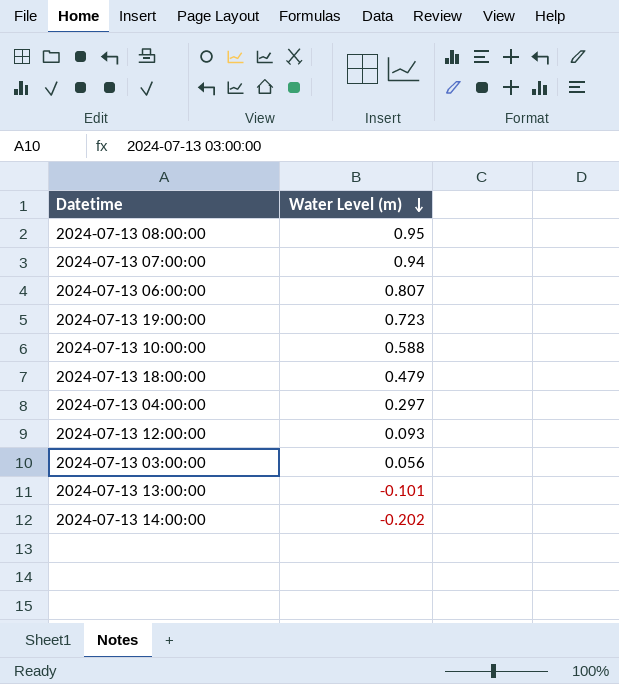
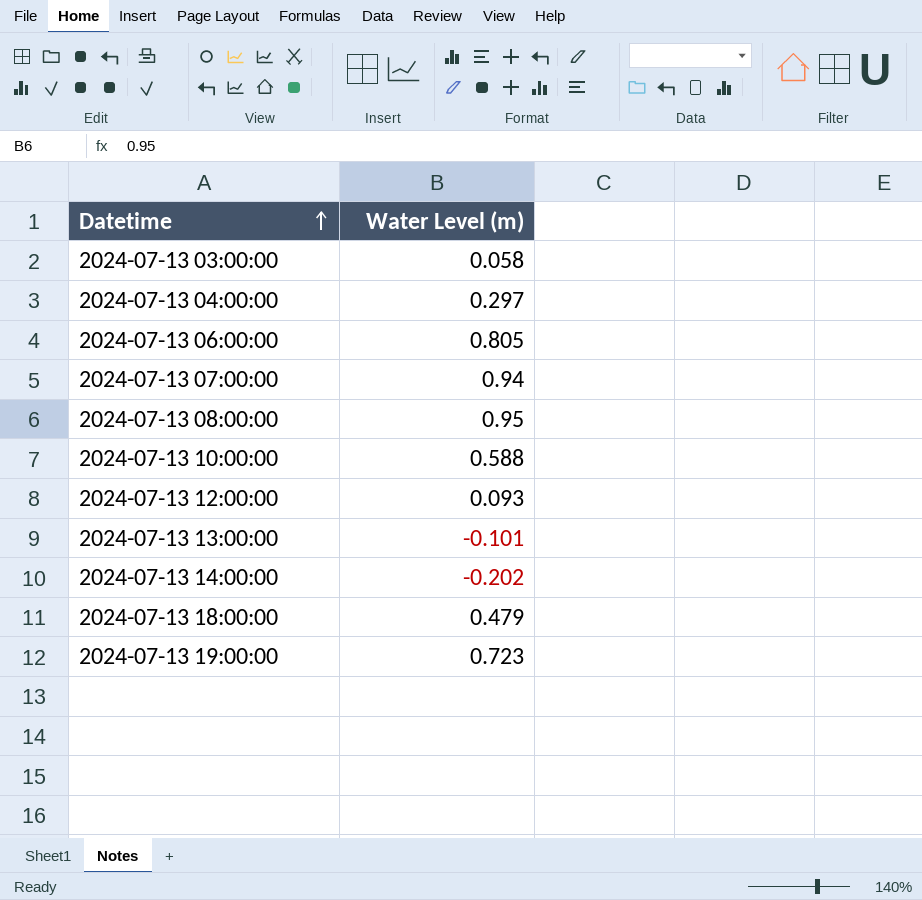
row order: Water Level (m) descending -> Datetime ascending
2024-07-13 03:00:00 | Water Level (m): 0.056 -> 0.058
2024-07-13 06:00:00 | Water Level (m): 0.807 -> 0.805

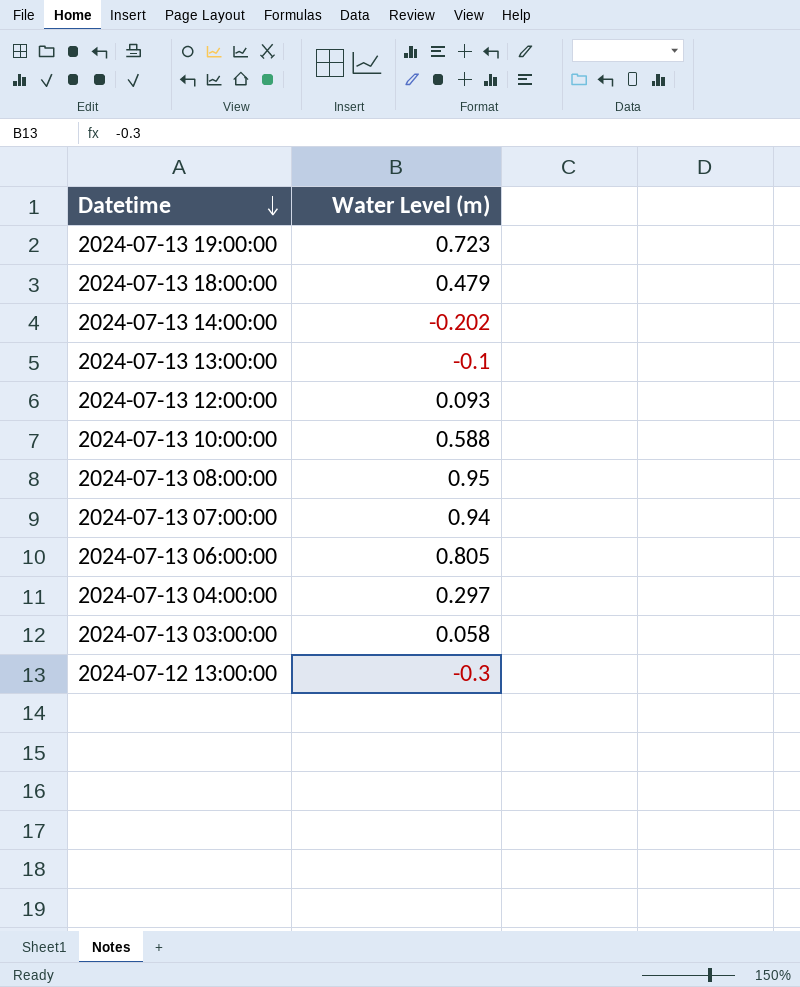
row order: Datetime ascending -> Datetime descending
2024-07-13 13:00:00 | Water Level (m): -0.101 -> -0.1
row 2024-07-12 13:00:00: none -> -0.3

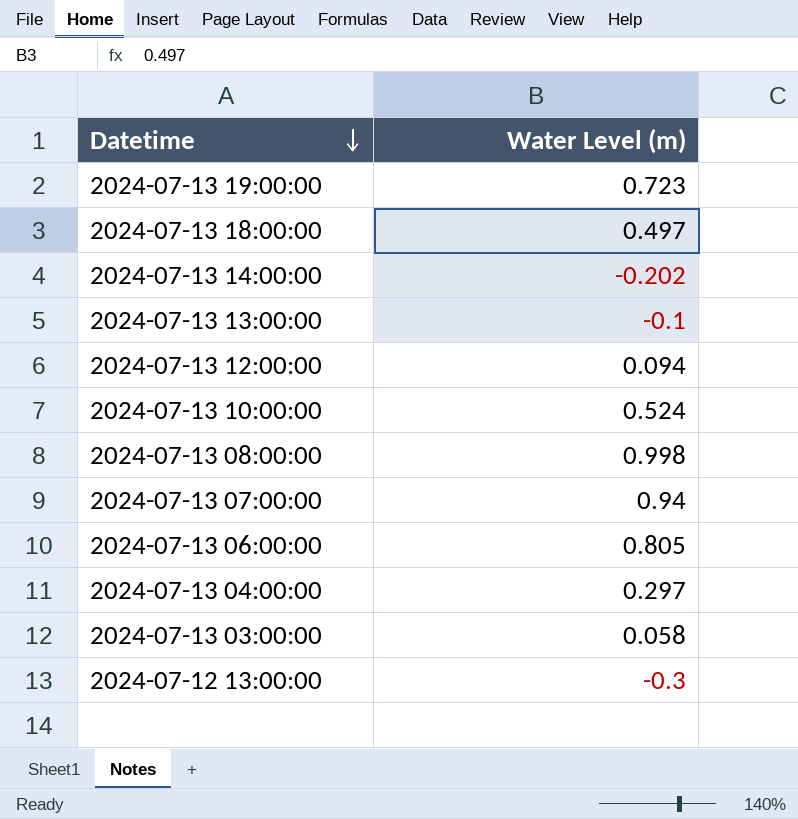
2024-07-13 18:00:00 | Water Level (m): 0.479 -> 0.497
2024-07-13 12:00:00 | Water Level (m): 0.093 -> 0.094
2024-07-13 10:00:00 | Water Level (m): 0.588 -> 0.524
2024-07-13 08:00:00 | Water Level (m): 0.95 -> 0.998

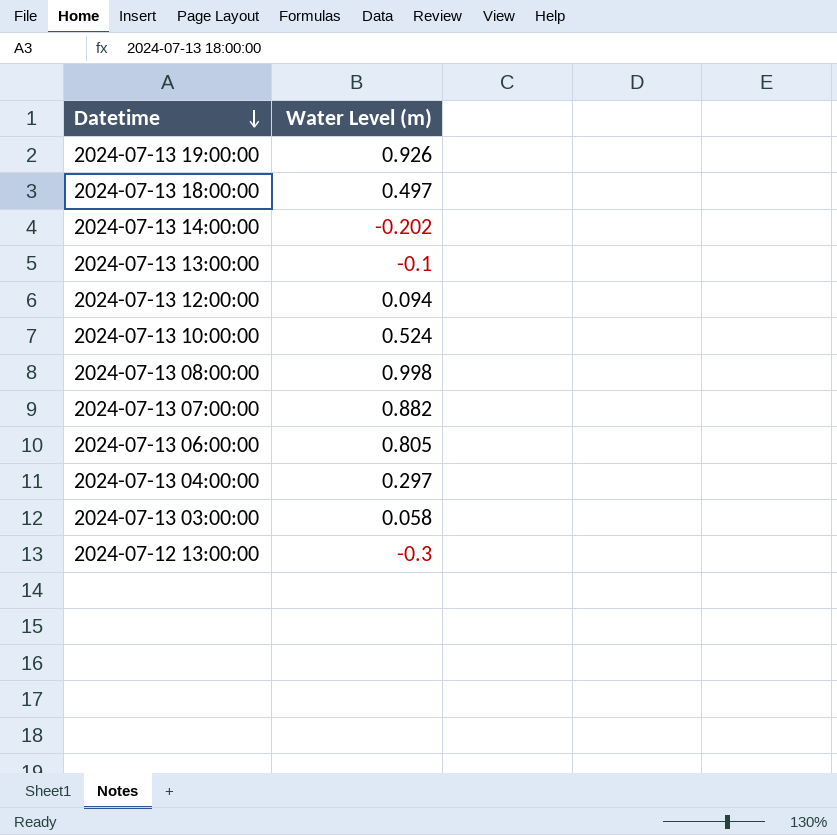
2024-07-13 19:00:00 | Water Level (m): 0.723 -> 0.926
2024-07-13 07:00:00 | Water Level (m): 0.94 -> 0.882

